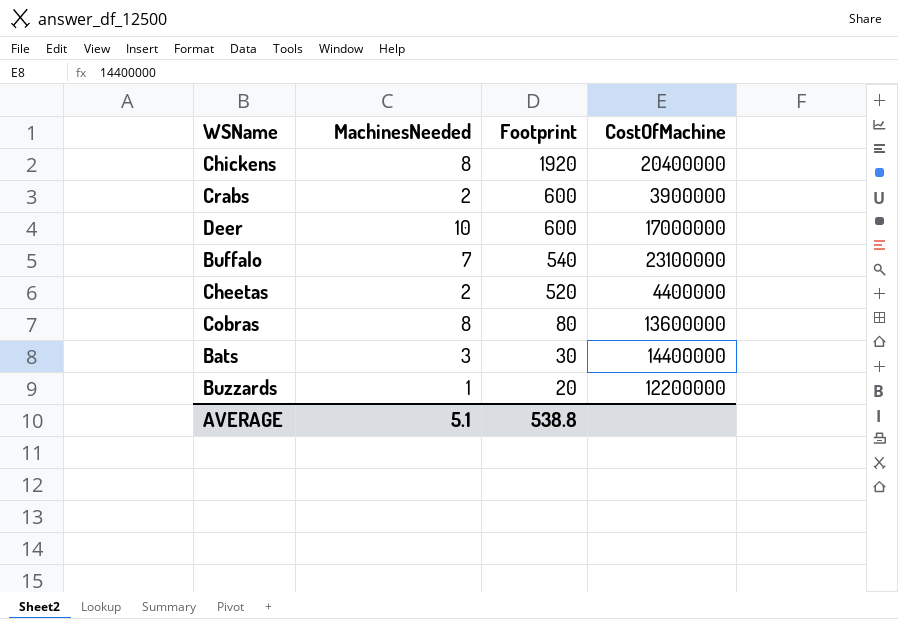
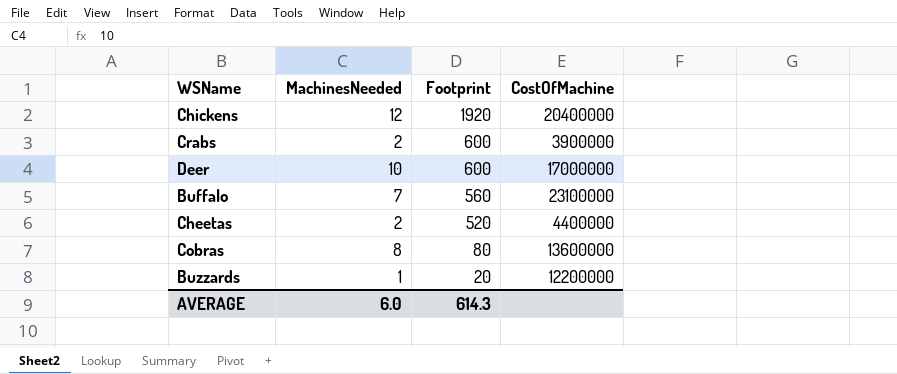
row Bats: 3 | 30 | 14400000 -> none
Chickens | MachinesNeeded: 8 -> 12
Buffalo | Footprint: 540 -> 560
AVERAGE | MachinesNeeded: 5.1 -> 6.0
AVERAGE | Footprint: 538.8 -> 614.3

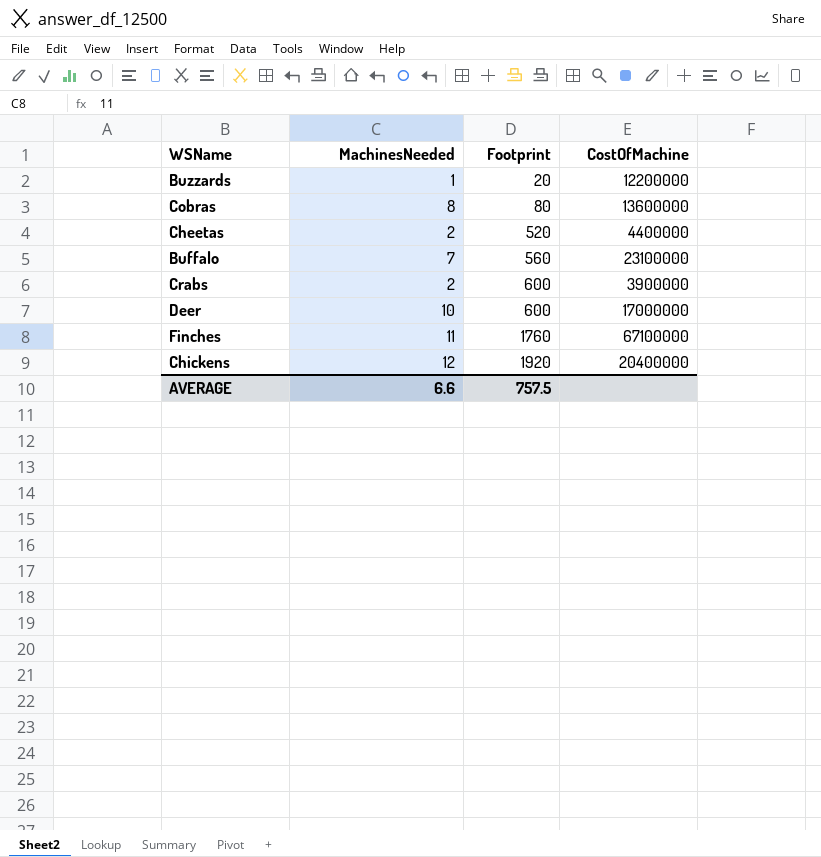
row order: Footprint descending -> Footprint ascending
row Finches: none -> 11 | 1760 | 67100000
AVERAGE | MachinesNeeded: 6.0 -> 6.6
AVERAGE | Footprint: 614.3 -> 757.5

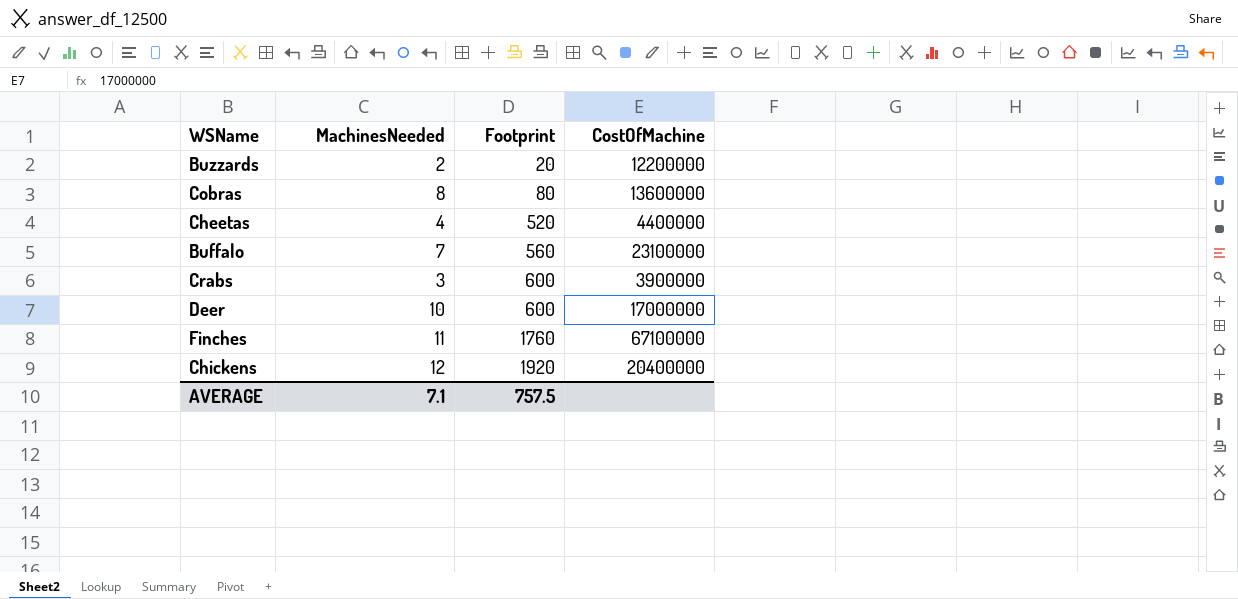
Buzzards | MachinesNeeded: 1 -> 2
Cheetas | MachinesNeeded: 2 -> 4
Crabs | MachinesNeeded: 2 -> 3
AVERAGE | MachinesNeeded: 6.6 -> 7.1

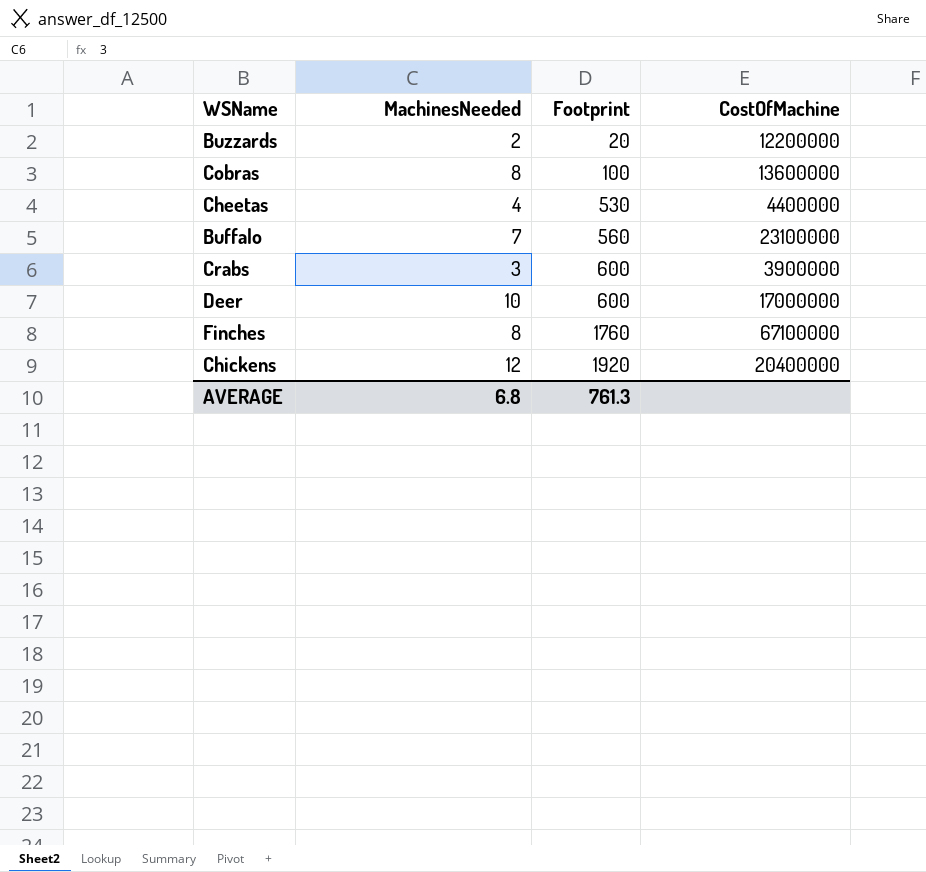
Cobras | Footprint: 80 -> 100
Cheetas | Footprint: 520 -> 530
Finches | MachinesNeeded: 11 -> 8
AVERAGE | MachinesNeeded: 7.1 -> 6.8
AVERAGE | Footprint: 757.5 -> 761.3

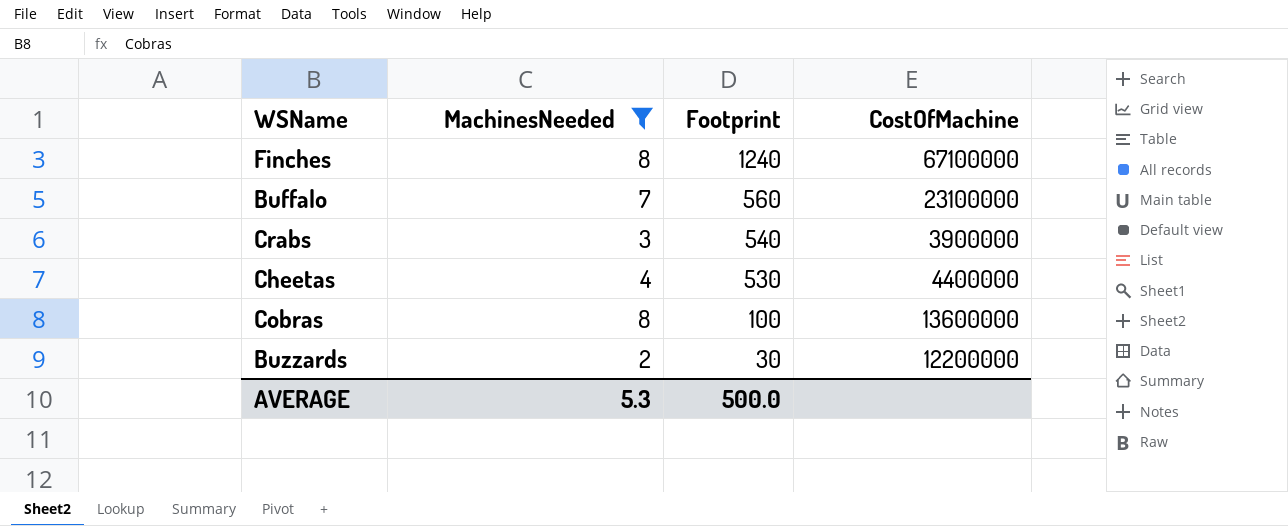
filter: none -> MachinesNeeded <= 8
row order: Footprint ascending -> Footprint descending
Finches | Footprint: 1760 -> 1240
Crabs | Footprint: 600 -> 540
Buzzards | Footprint: 20 -> 30
AVERAGE | MachinesNeeded: 6.8 -> 5.3
AVERAGE | Footprint: 761.3 -> 500.0

